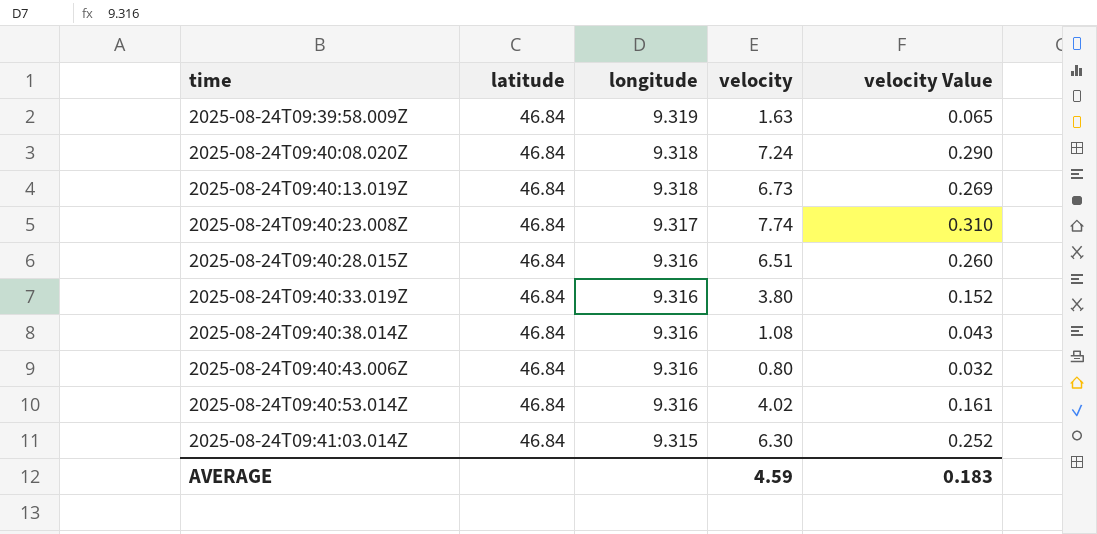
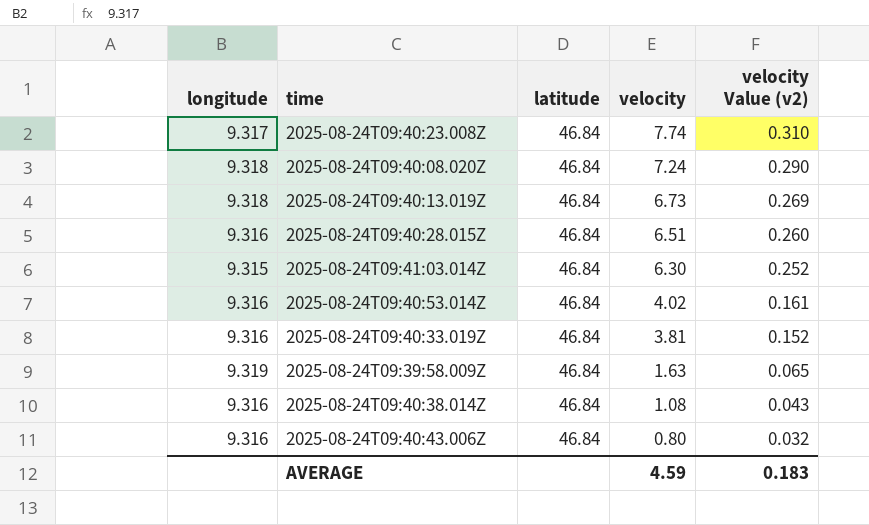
row order: time ascending -> velocity descending
column longitude | position: 3 -> 1
column name: velocity Value -> velocity Value (v2)
2025-08-24T09:40:33.019Z | velocity: 3.80 -> 3.81

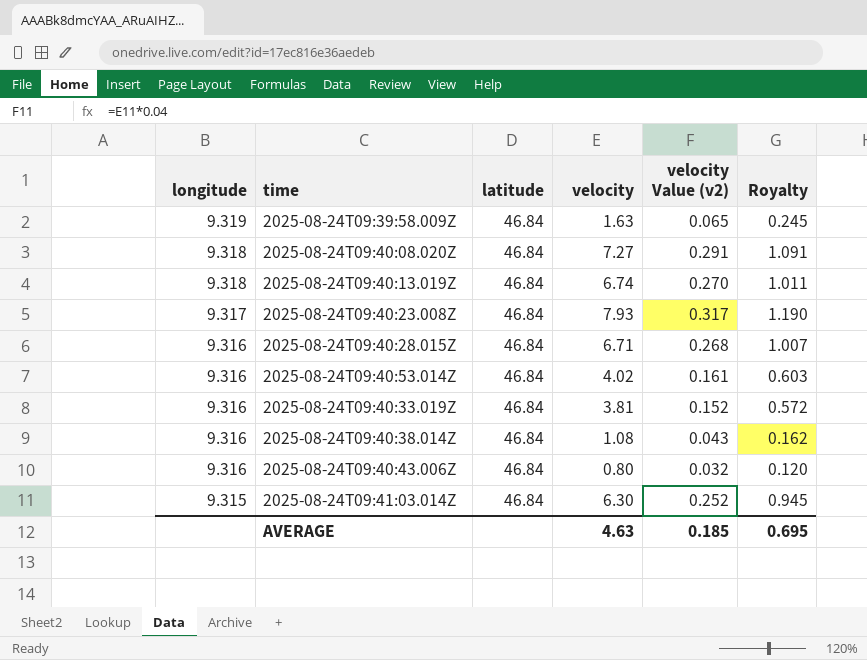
row order: velocity descending -> longitude descending
column Royalty | formula: none -> [velocity] * 0.15
2025-08-24T09:40:08.020Z | velocity: 7.24 -> 7.27
2025-08-24T09:40:08.020Z | velocity Value (v2): 0.290 -> 0.291
2025-08-24T09:40:13.019Z | velocity: 6.73 -> 6.74
2025-08-24T09:40:13.019Z | velocity Value (v2): 0.269 -> 0.270
2025-08-24T09:40:23.008Z | velocity: 7.74 -> 7.93
2025-08-24T09:40:23.008Z | velocity Value (v2): 0.310 -> 0.317
2025-08-24T09:40:28.015Z | velocity: 6.51 -> 6.71
2025-08-24T09:40:28.015Z | velocity Value (v2): 0.260 -> 0.268
AVERAGE | velocity: 4.59 -> 4.63
AVERAGE | velocity Value (v2): 0.183 -> 0.185

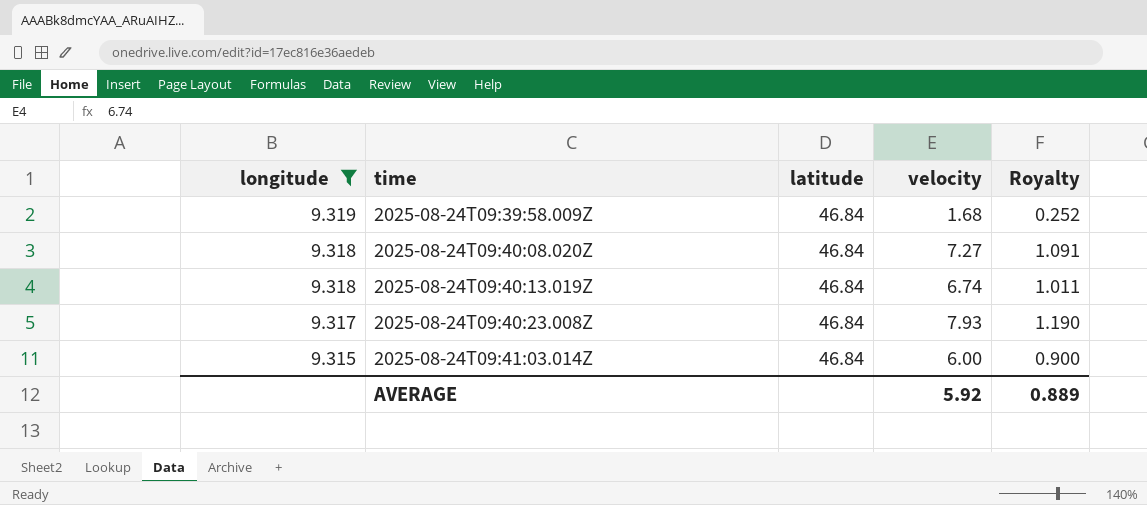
filter: none -> longitude != 9.316
column velocity Value (v2) | formula: [velocity] * 0.04 -> none
2025-08-24T09:39:58.009Z | velocity: 1.63 -> 1.68
2025-08-24T09:39:58.009Z | Royalty: 0.245 -> 0.252
2025-08-24T09:41:03.014Z | velocity: 6.30 -> 6.00
2025-08-24T09:41:03.014Z | Royalty: 0.945 -> 0.900
AVERAGE | velocity: 4.63 -> 5.92
AVERAGE | Royalty: 0.695 -> 0.889

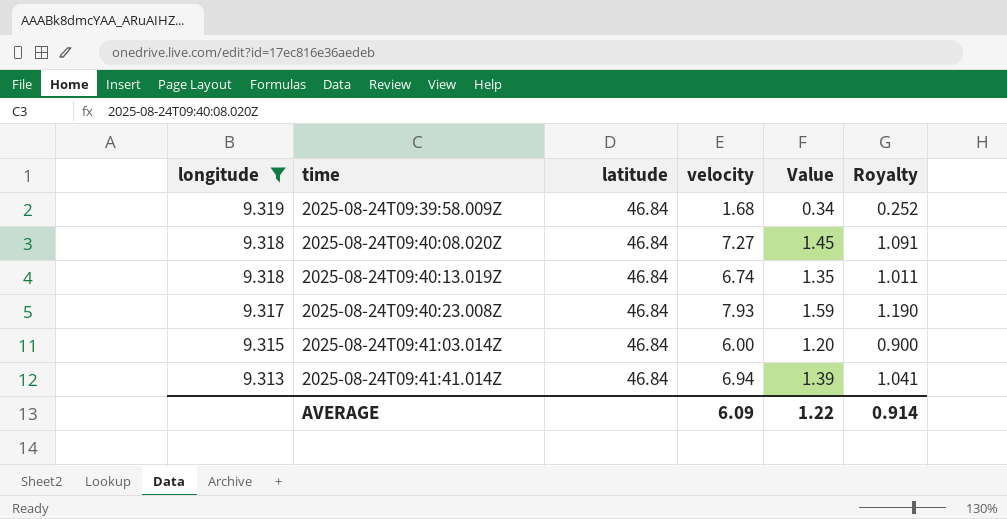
column Value | formula: none -> [velocity] * 0.2
row 2025-08-24T09:41:41.014Z: none -> 9.313 | 46.84 | 6.94 | 1.39 | 1.041
AVERAGE | velocity: 5.92 -> 6.09
AVERAGE | Royalty: 0.889 -> 0.914

